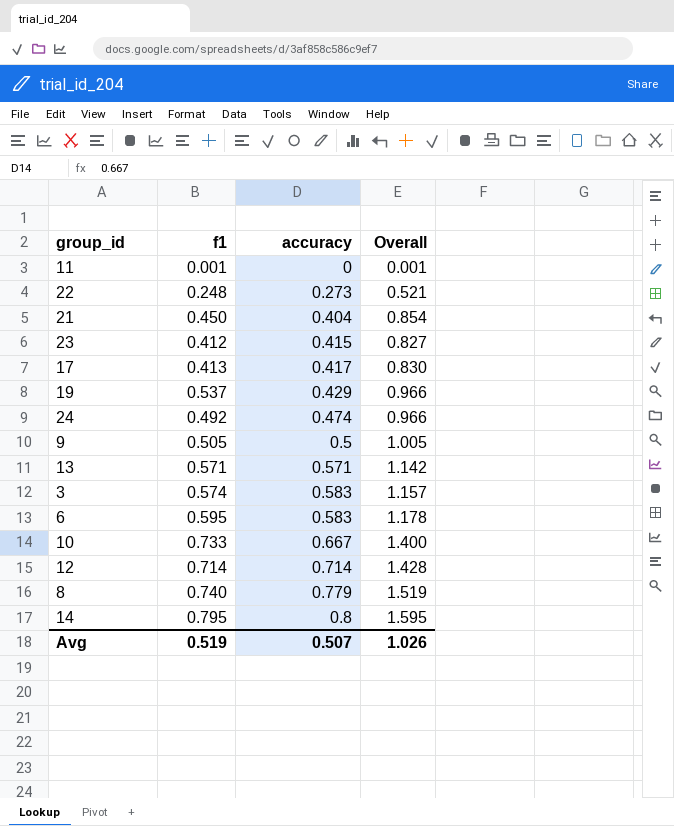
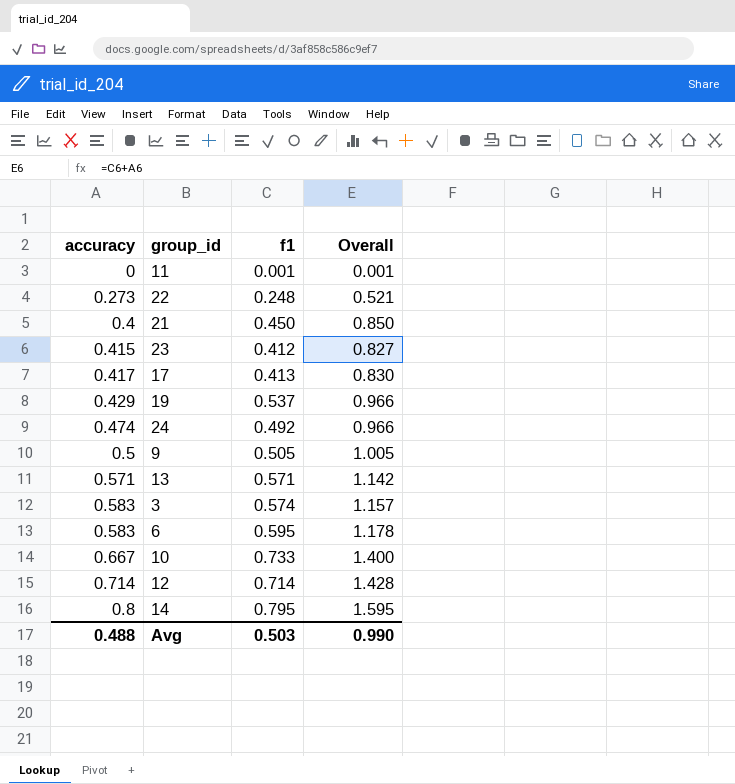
column accuracy | position: 3 -> 1
row 8: 0.740 | 0.779 | 1.519 -> none
21 | accuracy: 0.404 -> 0.4
21 | Overall: 0.854 -> 0.850
Avg | accuracy: 0.507 -> 0.488
Avg | f1: 0.519 -> 0.503
Avg | Overall: 1.026 -> 0.990

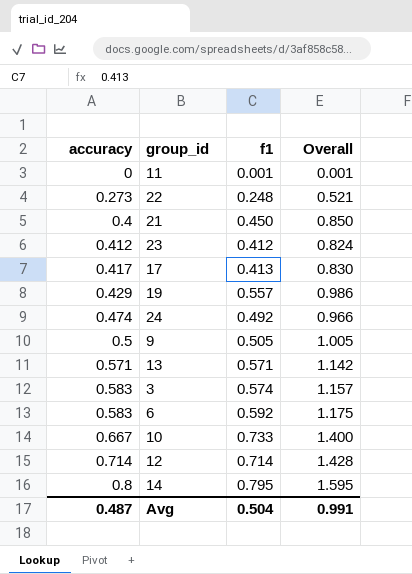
23 | accuracy: 0.415 -> 0.412
23 | Overall: 0.827 -> 0.824
19 | f1: 0.537 -> 0.557
19 | Overall: 0.966 -> 0.986
6 | f1: 0.595 -> 0.592
6 | Overall: 1.178 -> 1.175
Avg | accuracy: 0.488 -> 0.487
Avg | f1: 0.503 -> 0.504
Avg | Overall: 0.990 -> 0.991

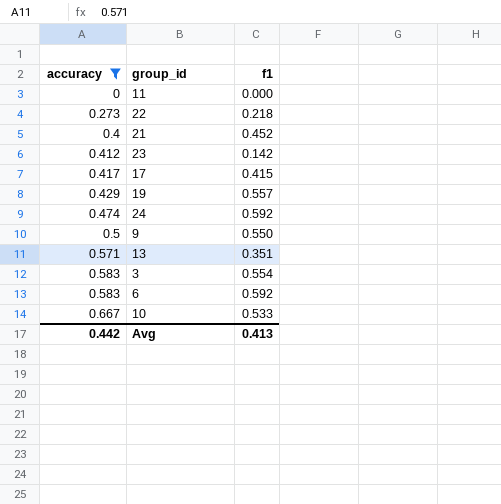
filter: none -> accuracy <= 0.667
column Overall | formula: [accuracy] + [f1] -> none
11 | f1: 0.001 -> 0.000
22 | f1: 0.248 -> 0.218
21 | f1: 0.450 -> 0.452
23 | f1: 0.412 -> 0.142
17 | f1: 0.413 -> 0.415
24 | f1: 0.492 -> 0.592
9 | f1: 0.505 -> 0.550
13 | f1: 0.571 -> 0.351
3 | f1: 0.574 -> 0.554
10 | f1: 0.733 -> 0.533
Avg | accuracy: 0.487 -> 0.442
Avg | f1: 0.504 -> 0.413

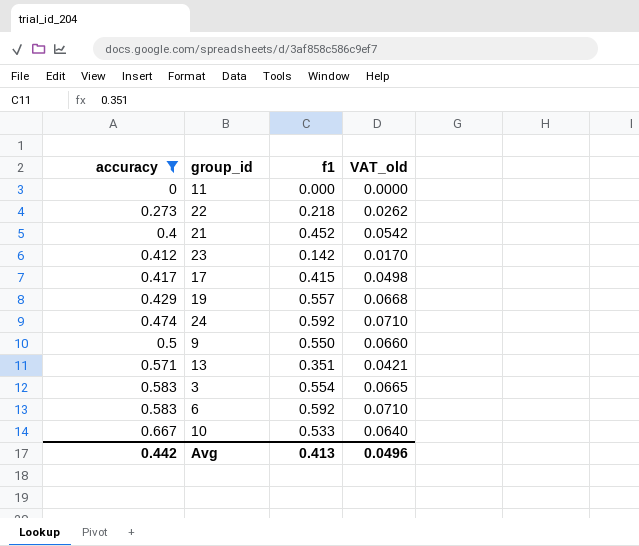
column VAT_old | formula: none -> [f1] * 0.12

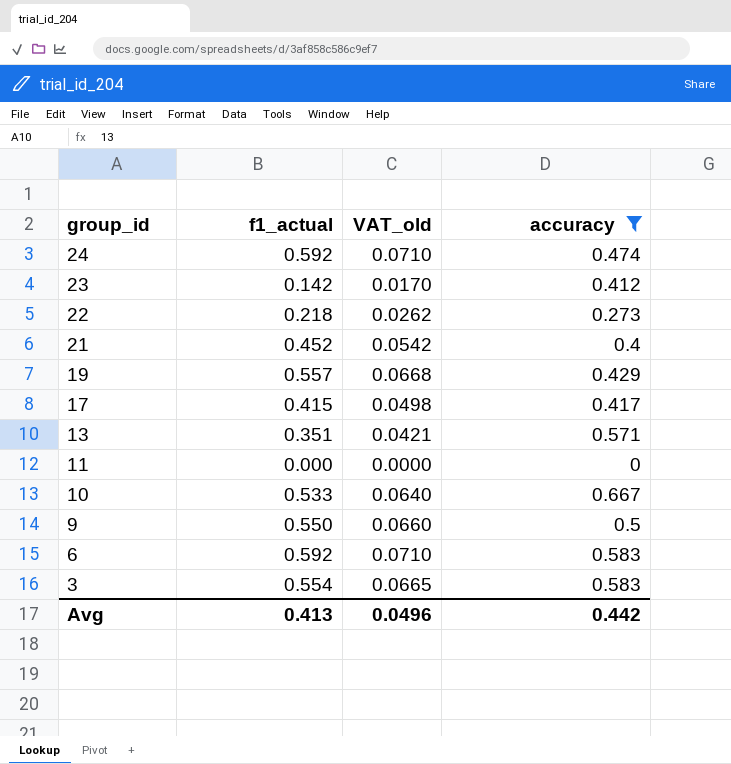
row order: accuracy ascending -> group_id descending
column name: f1 -> f1_actual
column accuracy | position: 1 -> 4

